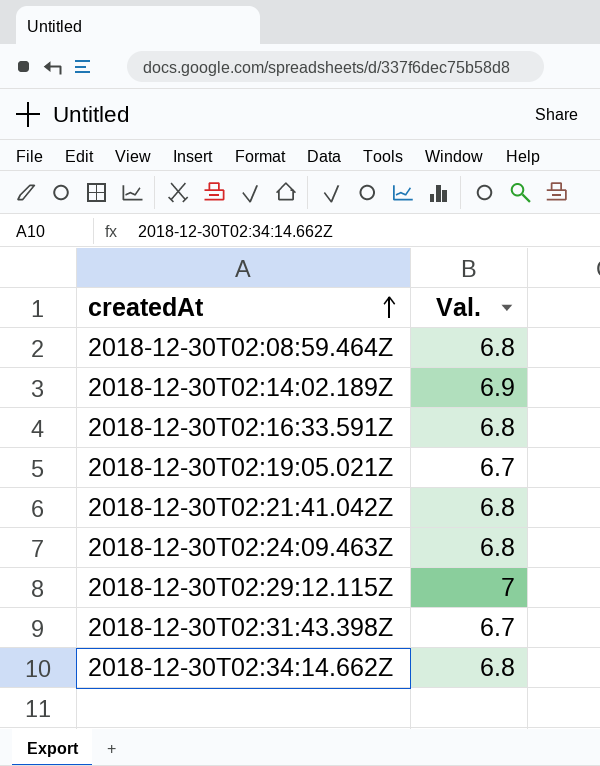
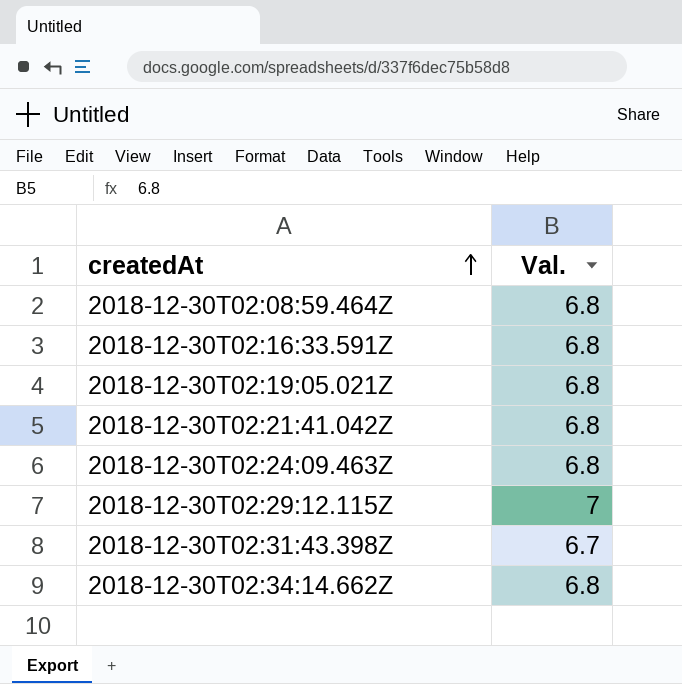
row 2018-12-30T02:14:02.189Z: 6.9 -> none
2018-12-30T02:19:05.021Z | Val.: 6.7 -> 6.8

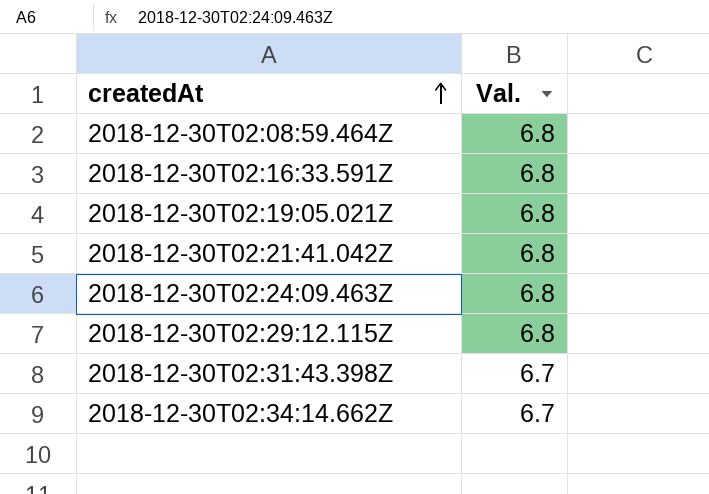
2018-12-30T02:29:12.115Z | Val.: 7 -> 6.8
2018-12-30T02:34:14.662Z | Val.: 6.8 -> 6.7

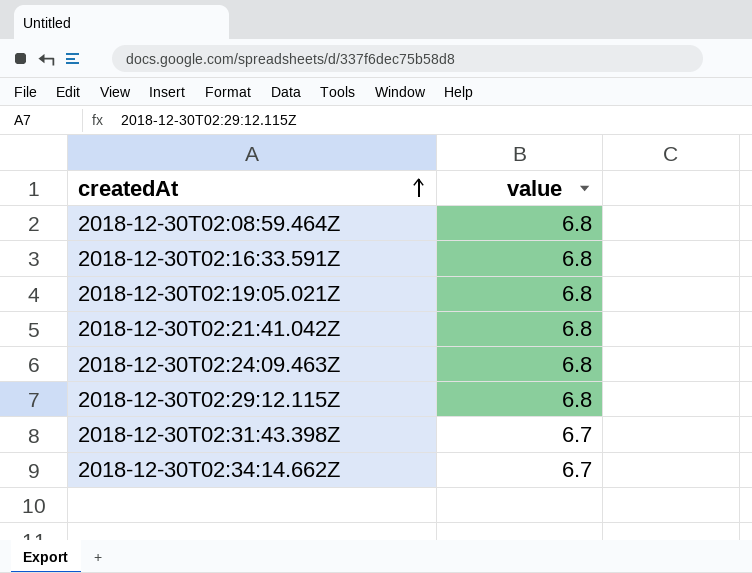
column name: Val. -> value

